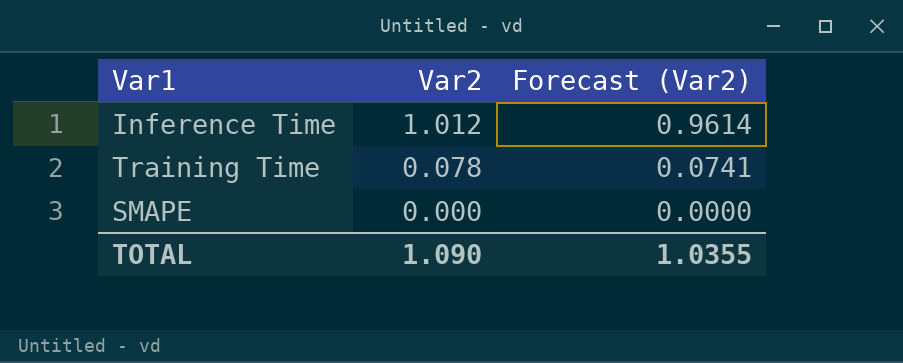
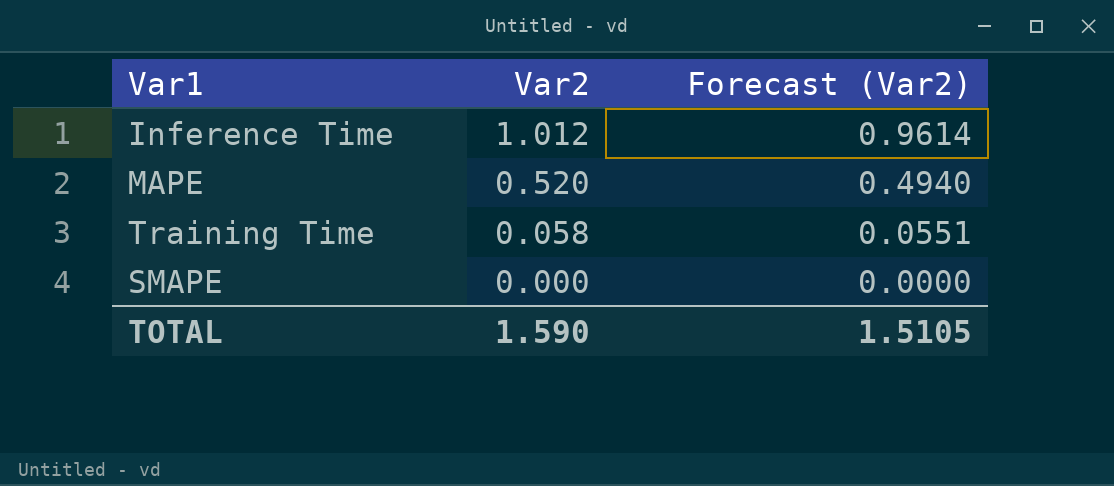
row MAPE: none -> 0.520 | 0.4940
Training Time | Var2: 0.078 -> 0.058
Training Time | Forecast (Var2): 0.0741 -> 0.0551
TOTAL | Var2: 1.090 -> 1.590
TOTAL | Forecast (Var2): 1.0355 -> 1.5105

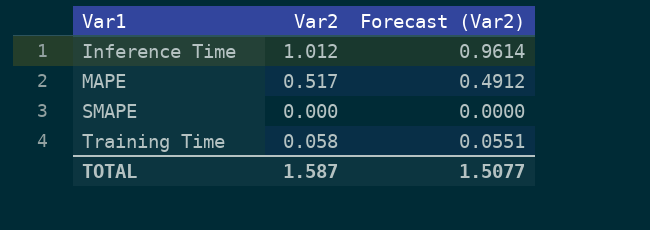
row order: Var2 descending -> Var1 ascending
MAPE | Var2: 0.520 -> 0.517
MAPE | Forecast (Var2): 0.4940 -> 0.4912
TOTAL | Var2: 1.590 -> 1.587
TOTAL | Forecast (Var2): 1.5105 -> 1.5077

